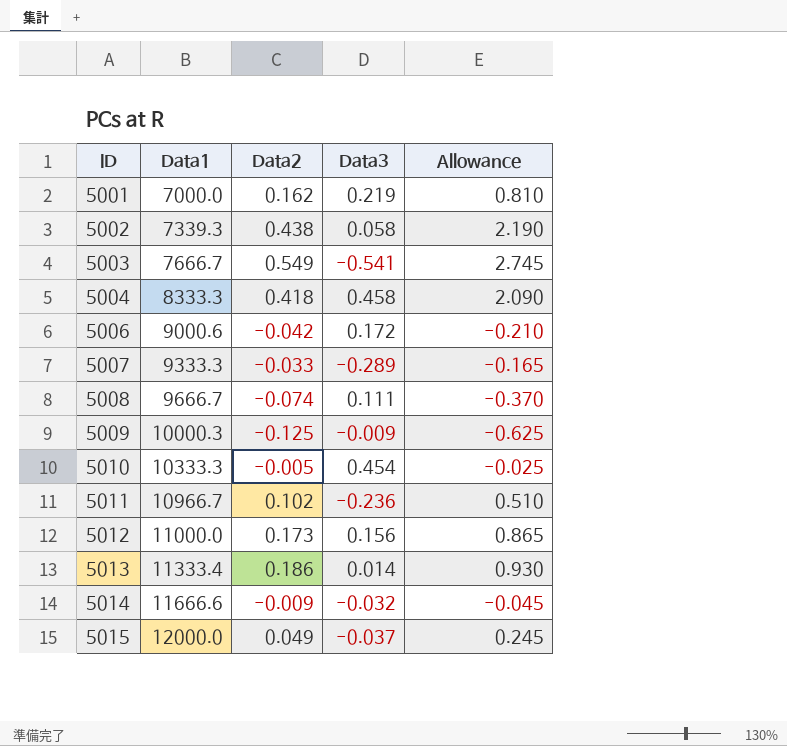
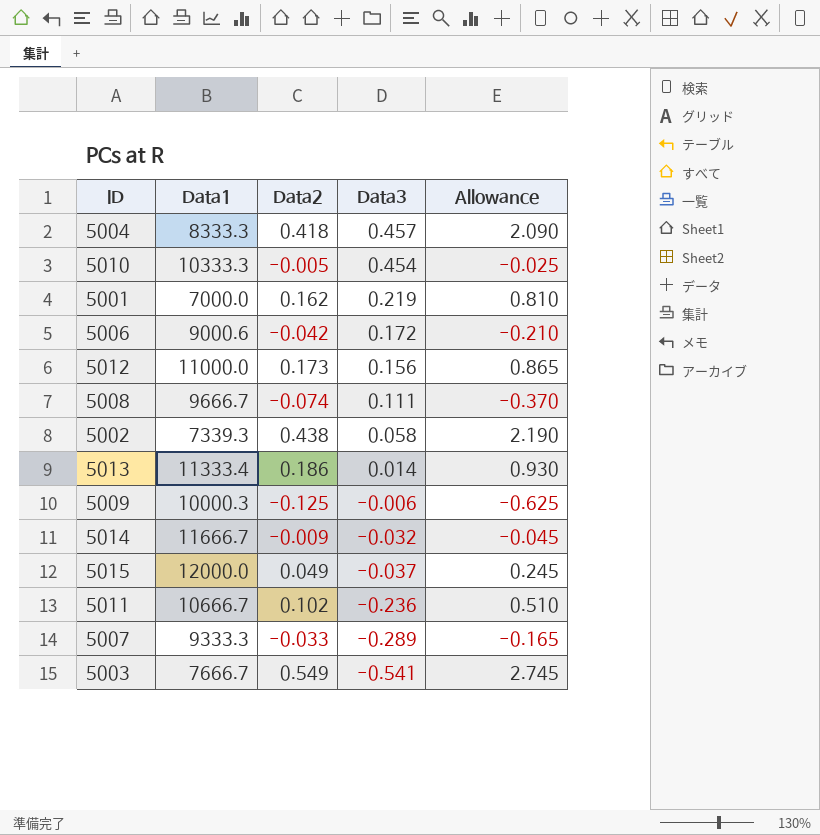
row order: ID ascending -> Data3 descending
5004 | Data3: 0.458 -> 0.457
5009 | Data3: -0.009 -> -0.006
5014 | Data1: 11666.6 -> 11666.7
5011 | Data1: 10966.7 -> 10666.7

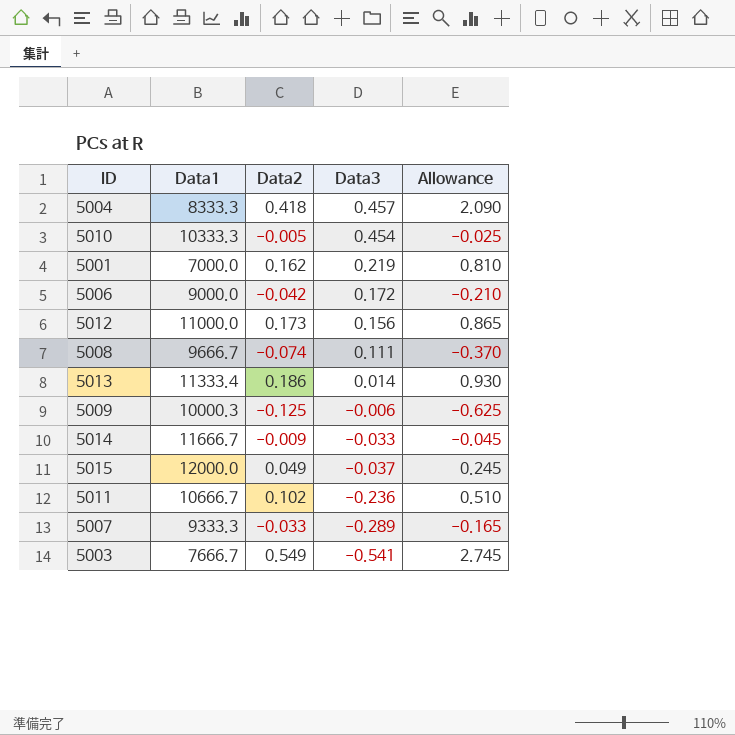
row 5002: 7339.3 | 0.438 | 0.058 | 2.190 -> none
5006 | Data1: 9000.6 -> 9000.0
5014 | Data3: -0.032 -> -0.033

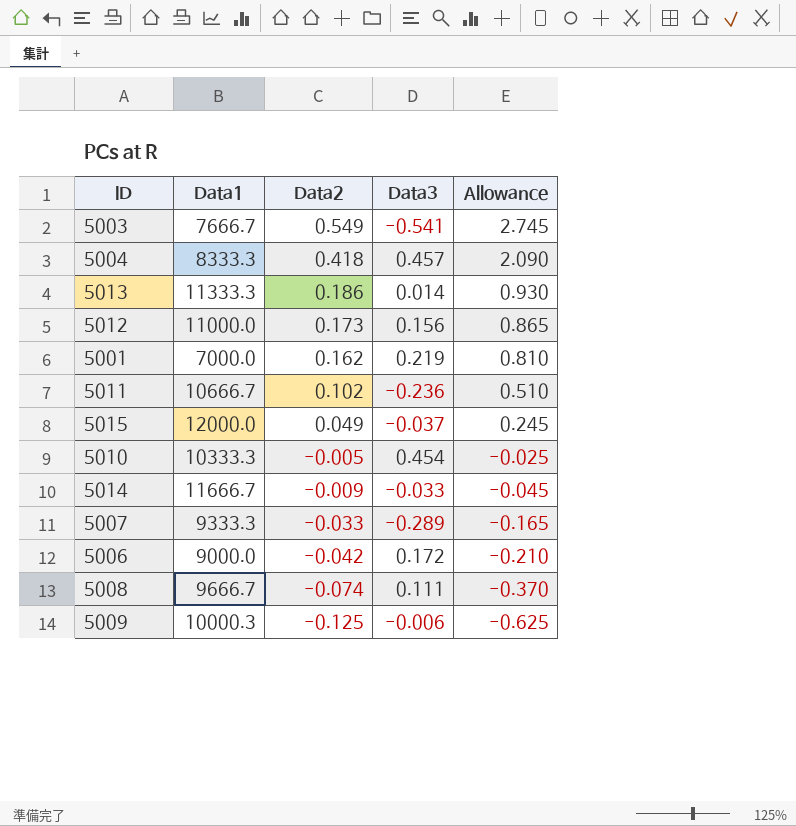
row order: Data3 descending -> Data2 descending
5013 | Data1: 11333.4 -> 11333.3

